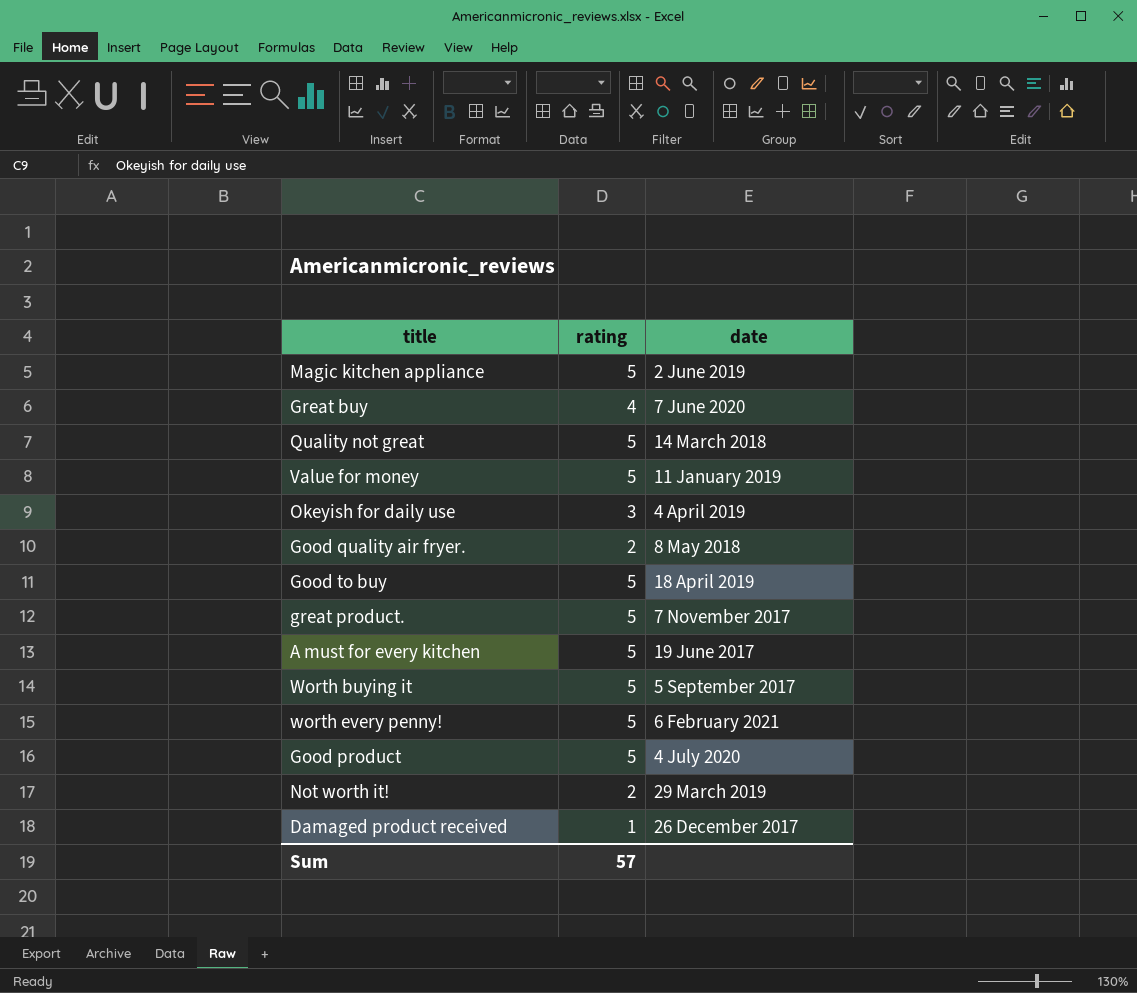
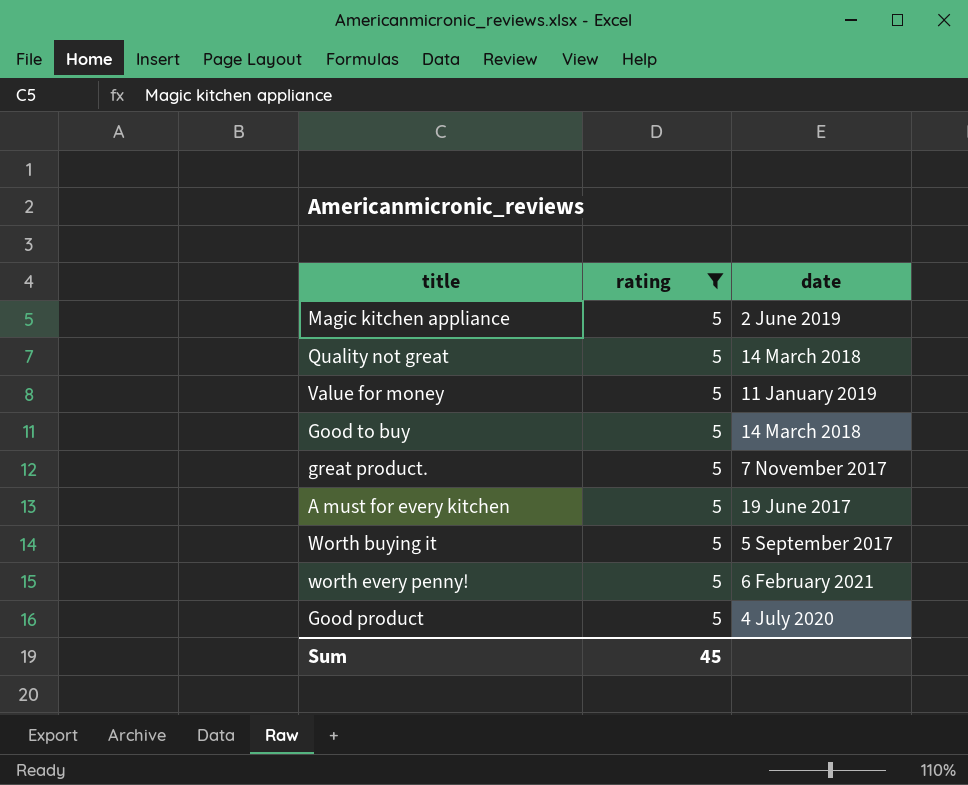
filter: none -> rating = 5
Good to buy | date: 18 April 2019 -> 14 March 2018
Sum | rating: 57 -> 45

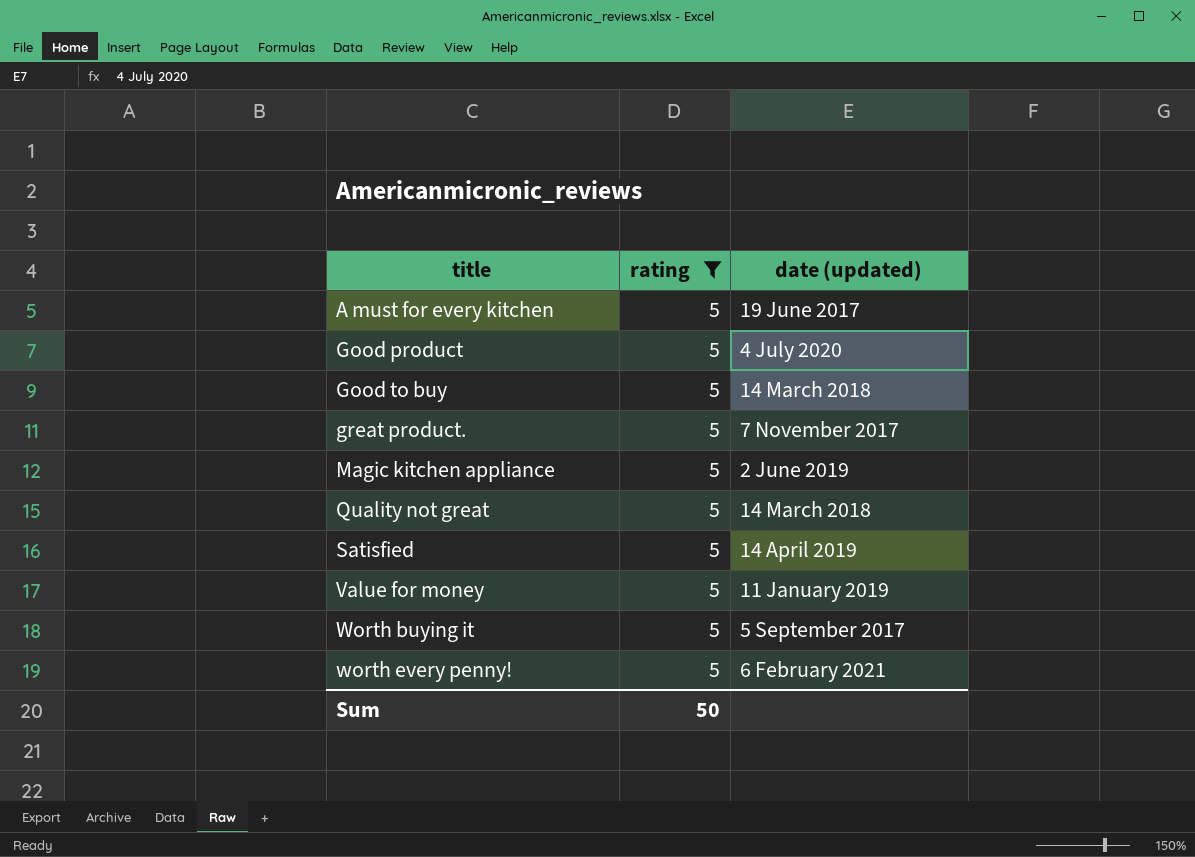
row order: none -> title ascending
column name: date -> date (updated)
row Satisfied: none -> 5 | 14 April 2019
Sum | rating: 45 -> 50

